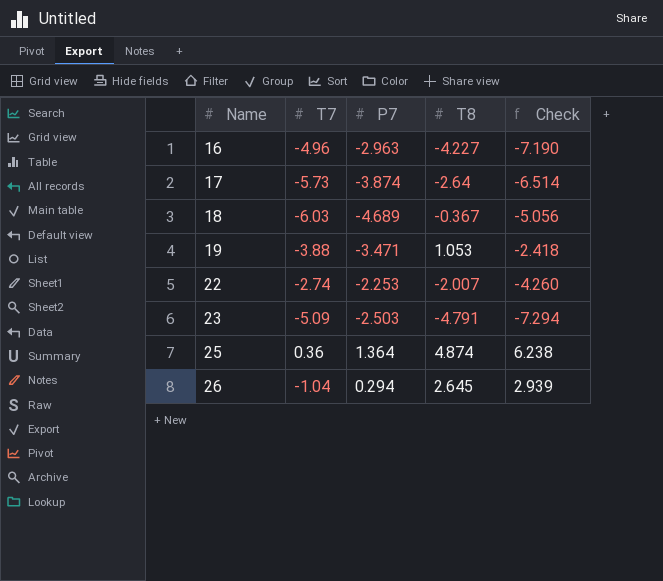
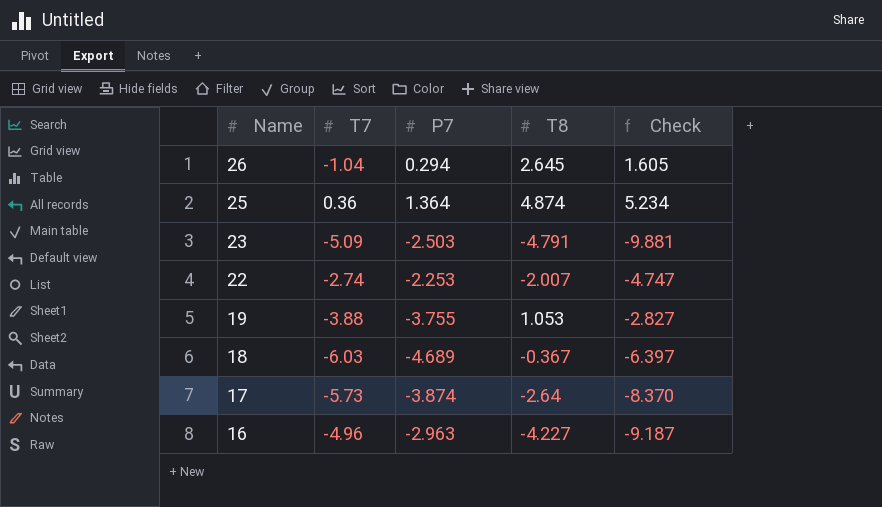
row order: Name ascending -> Name descending
column Check | formula: [P7] + [T8] -> [T7] + [T8]
19 | P7: -3.471 -> -3.755

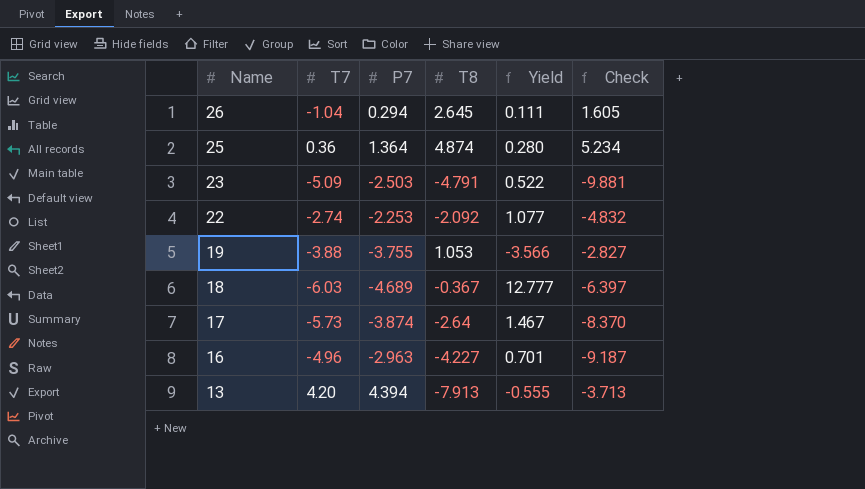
column Yield | formula: none -> [P7] / [T8]
22 | T8: -2.007 -> -2.092
22 | Check: -4.747 -> -4.832
row 13: none -> 4.20 | 4.394 | -7.913 | -0.555 | -3.713

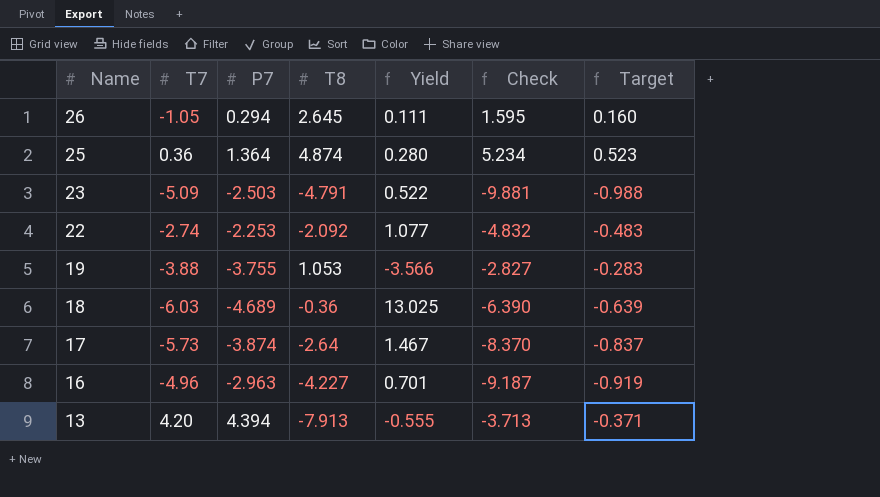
column Target | formula: none -> [Check] * 0.1
26 | T7: -1.04 -> -1.05
26 | Check: 1.605 -> 1.595
18 | T8: -0.367 -> -0.36
18 | Yield: 12.777 -> 13.025
18 | Check: -6.397 -> -6.390

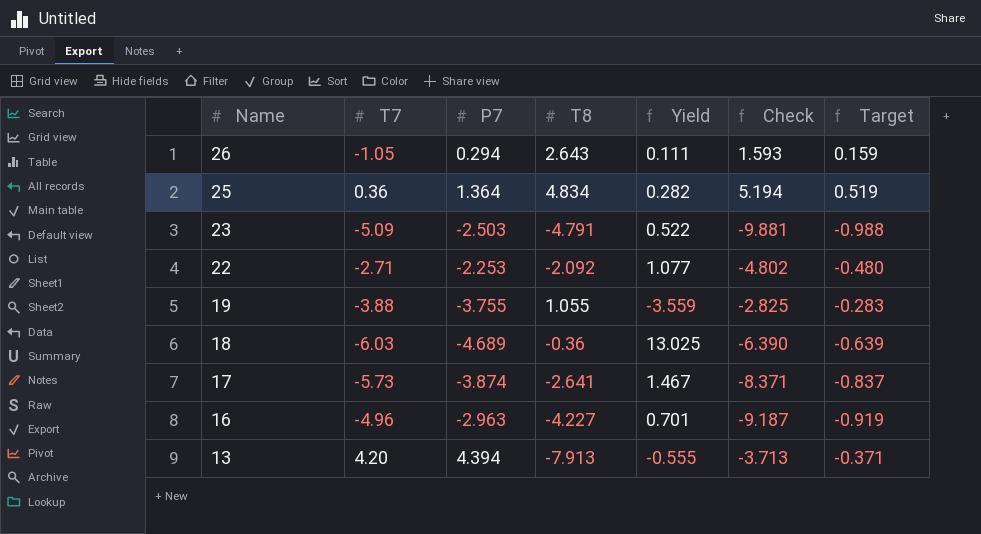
26 | T8: 2.645 -> 2.643
26 | Check: 1.595 -> 1.593
26 | Target: 0.160 -> 0.159
25 | T8: 4.874 -> 4.834
25 | Yield: 0.280 -> 0.282
25 | Check: 5.234 -> 5.194
25 | Target: 0.523 -> 0.519
22 | T7: -2.74 -> -2.71
22 | Check: -4.832 -> -4.802
22 | Target: -0.483 -> -0.480
19 | T8: 1.053 -> 1.055
19 | Yield: -3.566 -> -3.559
19 | Check: -2.827 -> -2.825
17 | T8: -2.64 -> -2.641
17 | Check: -8.370 -> -8.371

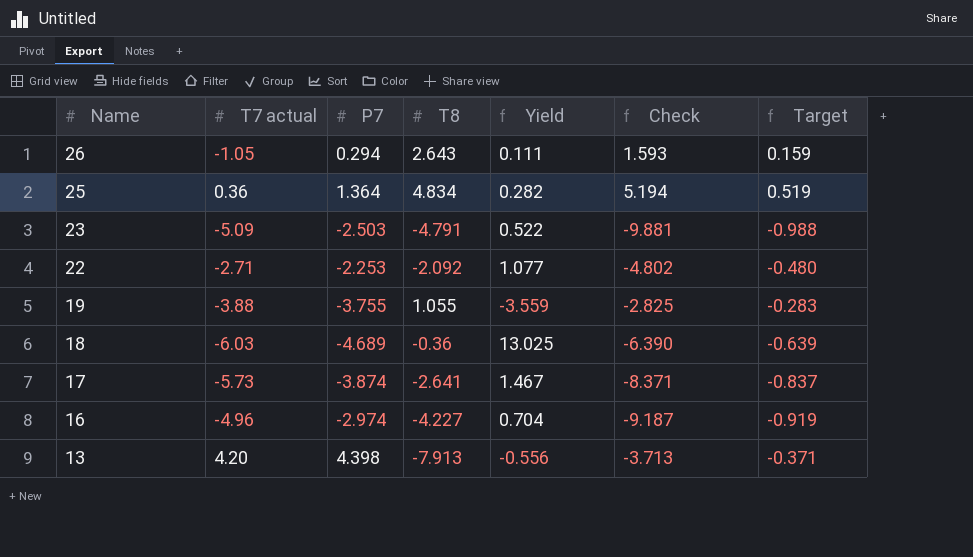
column name: T7 -> T7 actual
16 | P7: -2.963 -> -2.974
16 | Yield: 0.701 -> 0.704
13 | P7: 4.394 -> 4.398
13 | Yield: -0.555 -> -0.556

